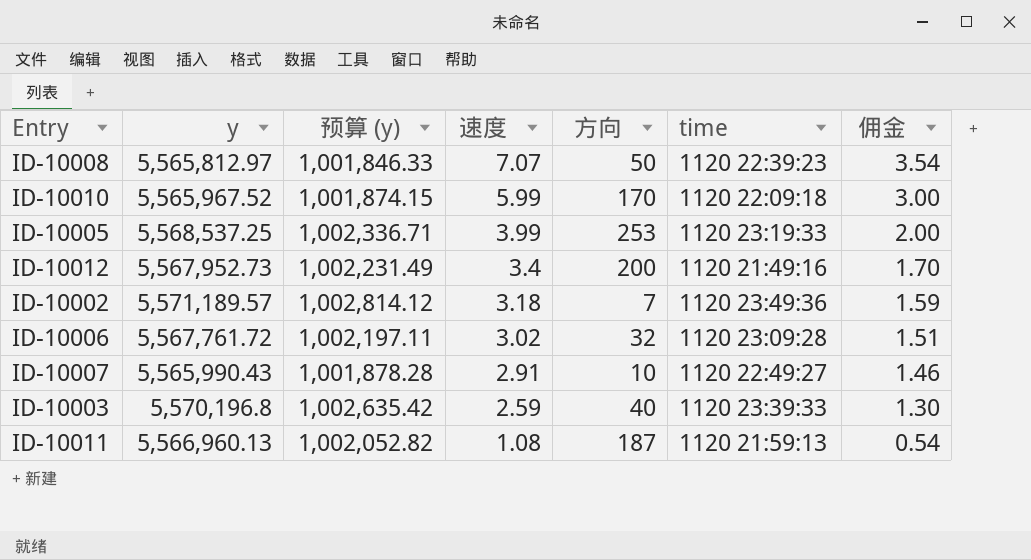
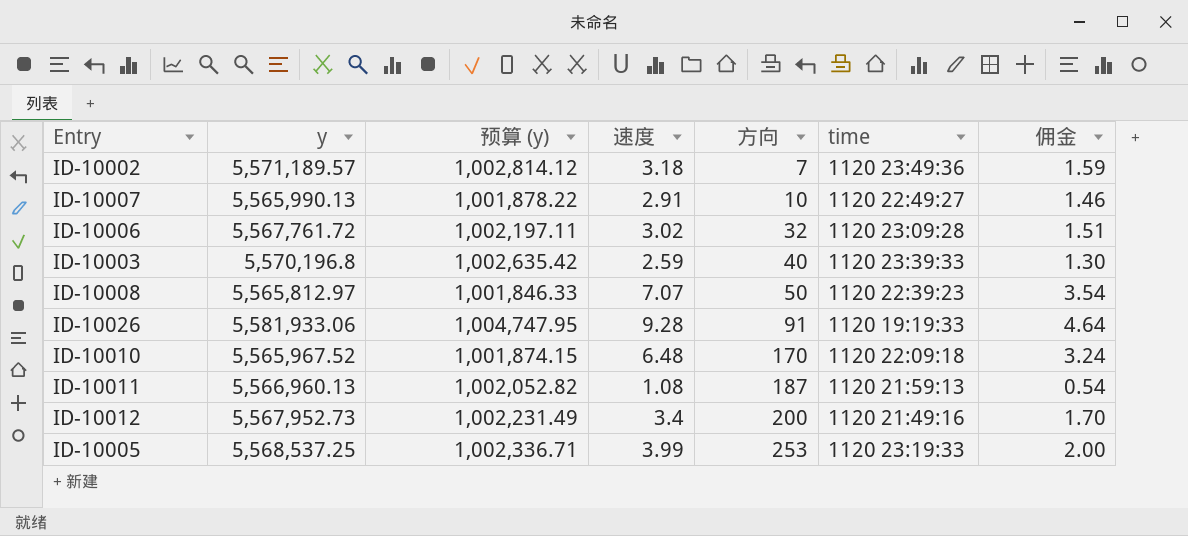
row order: 速度 descending -> 方向 ascending
ID-10007 | y: 5,565,990.43 -> 5,565,990.13
ID-10007 | 预算 (y): 1,001,878.28 -> 1,001,878.22
row ID-10026: none -> 5,581,933.06 | 1,004,747.95 | 9.28 | 91 | 1120 19:19:33 | 4.64
ID-10010 | 速度: 5.99 -> 6.48
ID-10010 | 佣金: 3.00 -> 3.24

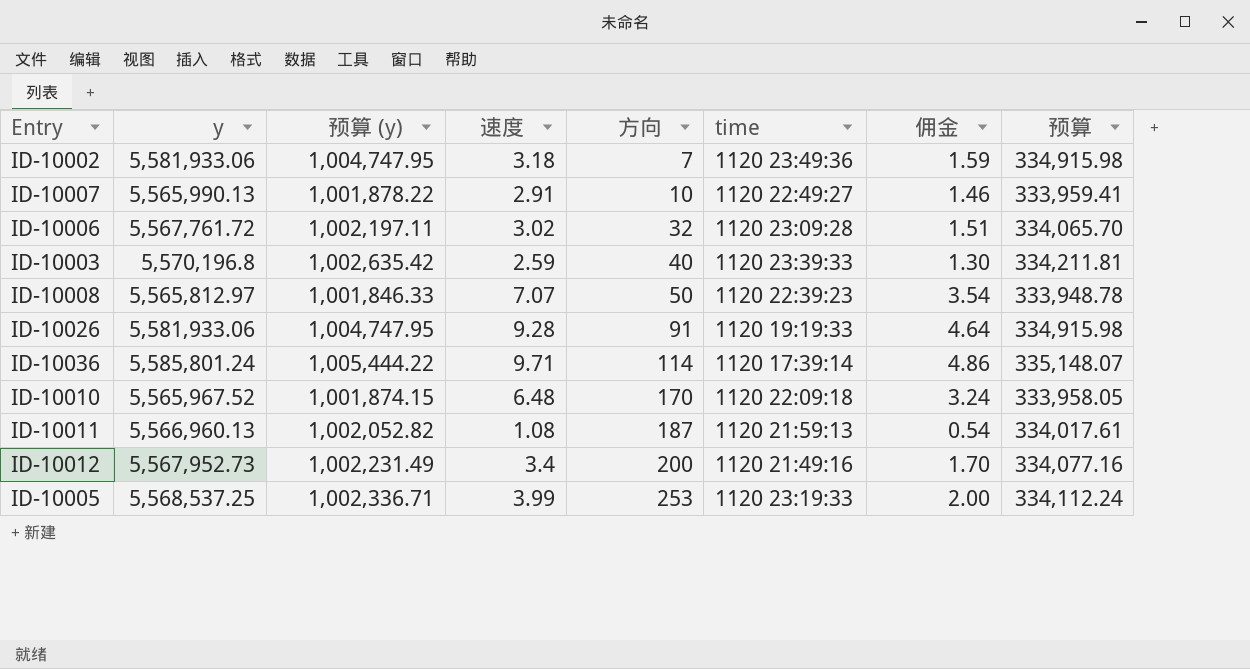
column 预算 | formula: none -> [y] * 0.06
ID-10002 | y: 5,571,189.57 -> 5,581,933.06
ID-10002 | 预算 (y): 1,002,814.12 -> 1,004,747.95
row ID-10036: none -> 5,585,801.24 | 1,005,444.22 | 9.71 | 114 | 1120 17:39:14 | 4.86 | 335,148.07

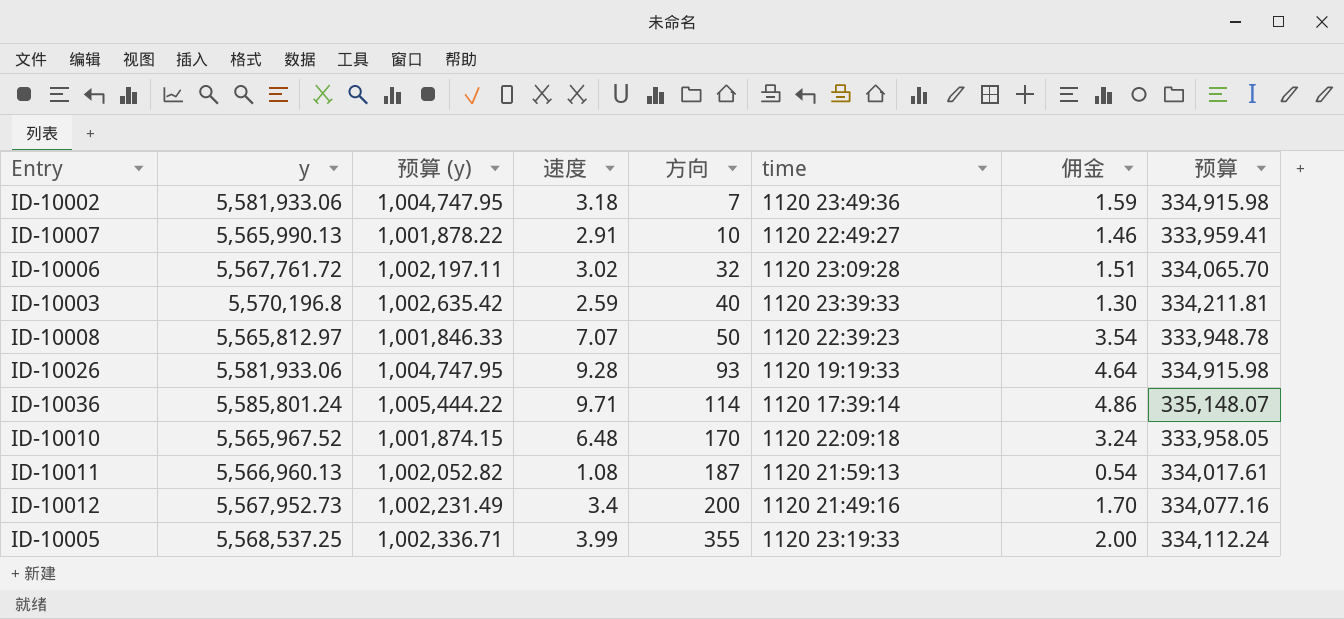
ID-10026 | 方向: 91 -> 93
ID-10005 | 方向: 253 -> 355

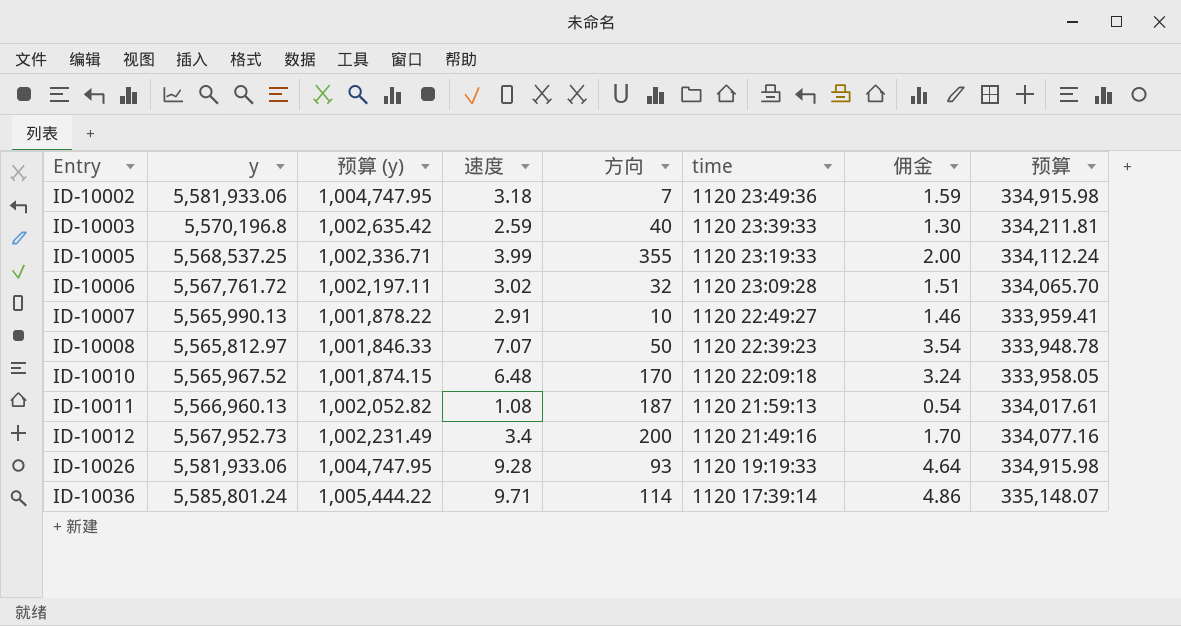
row order: 方向 ascending -> Entry ascending

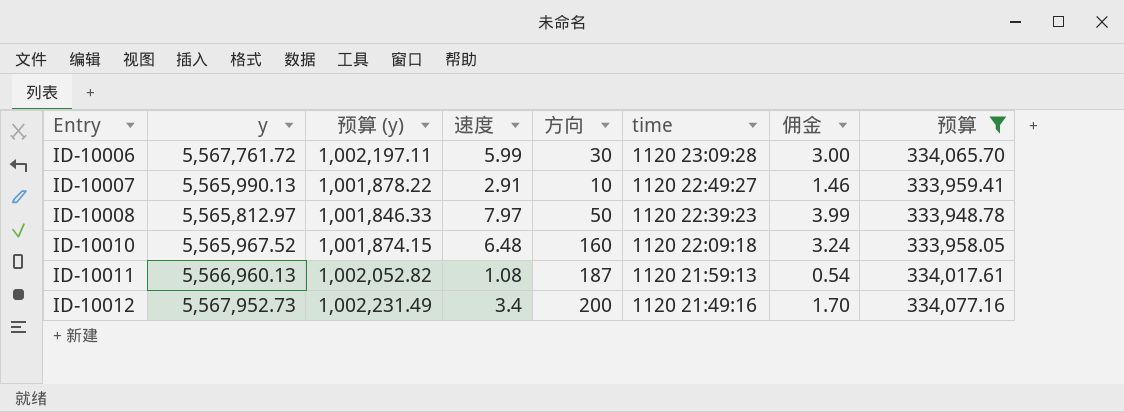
filter: none -> 预算 <= 334,077.16
ID-10006 | 速度: 3.02 -> 5.99
ID-10006 | 方向: 32 -> 30
ID-10006 | 佣金: 1.51 -> 3.00
ID-10008 | 速度: 7.07 -> 7.97
ID-10008 | 佣金: 3.54 -> 3.99
ID-10010 | 方向: 170 -> 160

